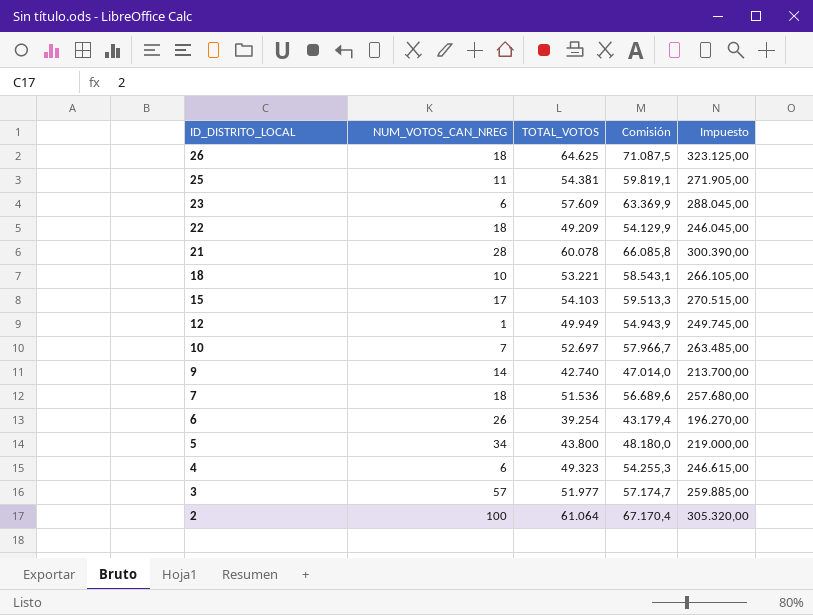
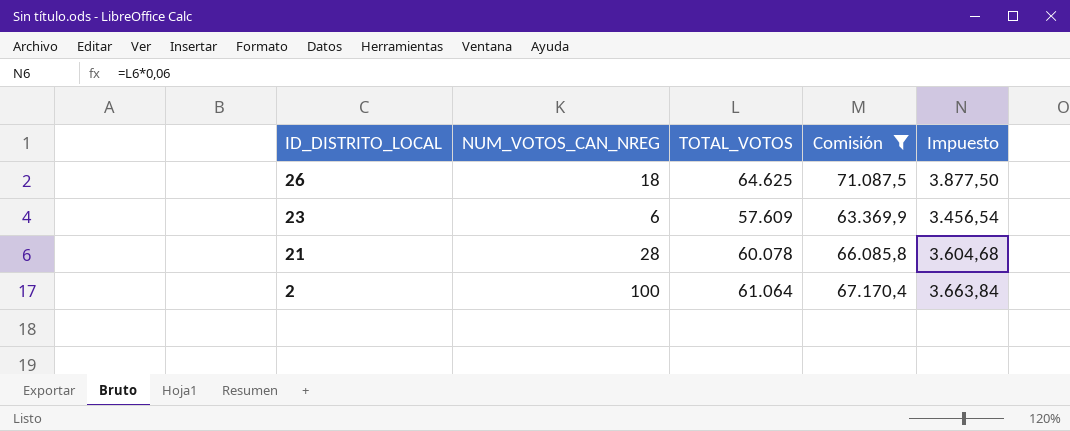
filter: none -> Comisión >= 63.369,9
column Impuesto | formula: [TOTAL_VOTOS] * 5 -> [TOTAL_VOTOS] * 0,06

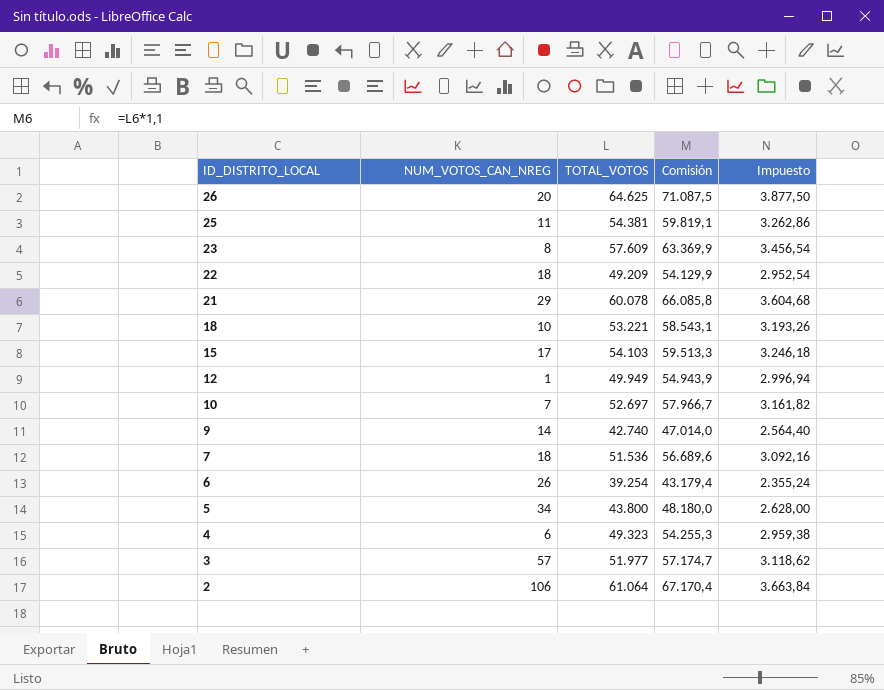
filter: Comisión >= 63.369,9 -> none
26 | NUM_VOTOS_CAN_NREG: 18 -> 20
23 | NUM_VOTOS_CAN_NREG: 6 -> 8
21 | NUM_VOTOS_CAN_NREG: 28 -> 29
2 | NUM_VOTOS_CAN_NREG: 100 -> 106

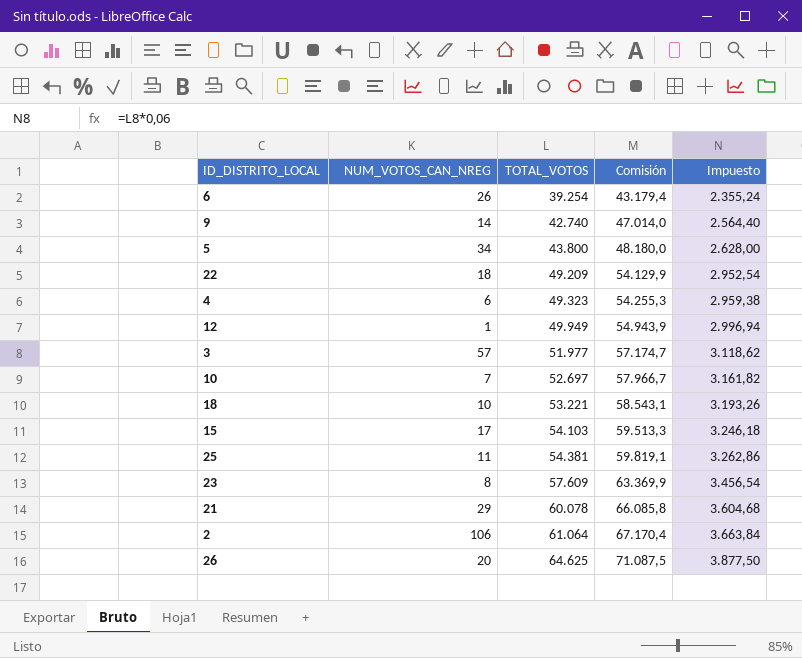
row order: ID_DISTRITO_LOCAL descending -> TOTAL_VOTOS ascending
row 7: 18 | 51.536 | 56.689,6 | 3.092,16 -> none

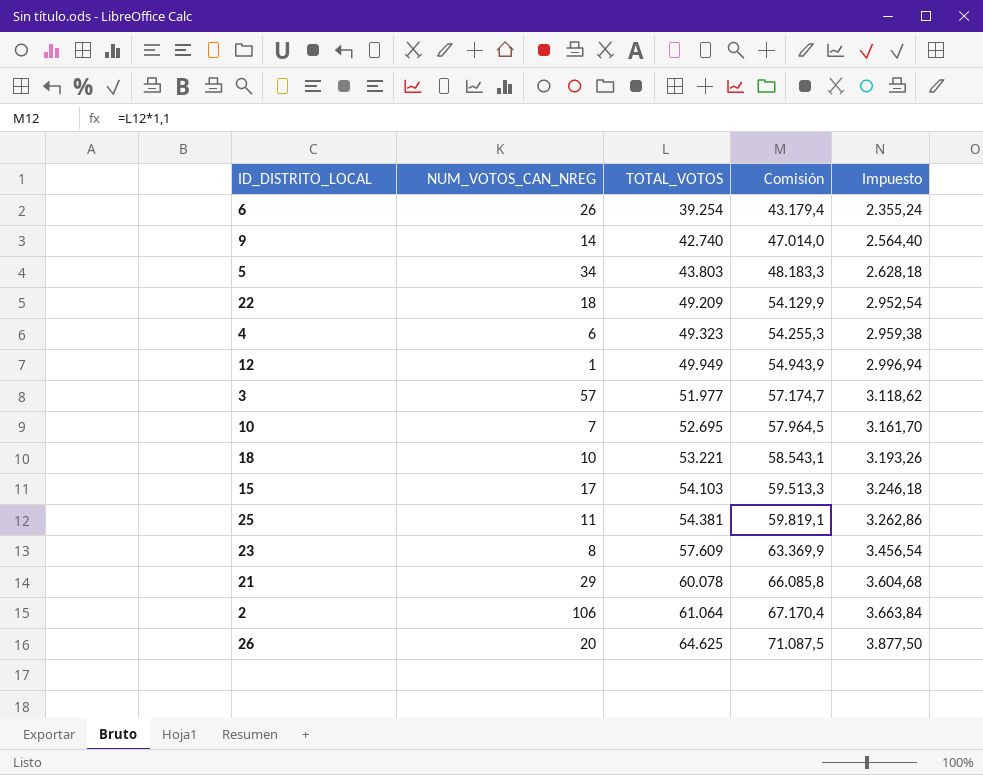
5 | TOTAL_VOTOS: 43.800 -> 43.803
5 | Comisión: 48.180,0 -> 48.183,3
5 | Impuesto: 2.628,00 -> 2.628,18
10 | TOTAL_VOTOS: 52.697 -> 52.695
10 | Comisión: 57.966,7 -> 57.964,5
10 | Impuesto: 3.161,82 -> 3.161,70

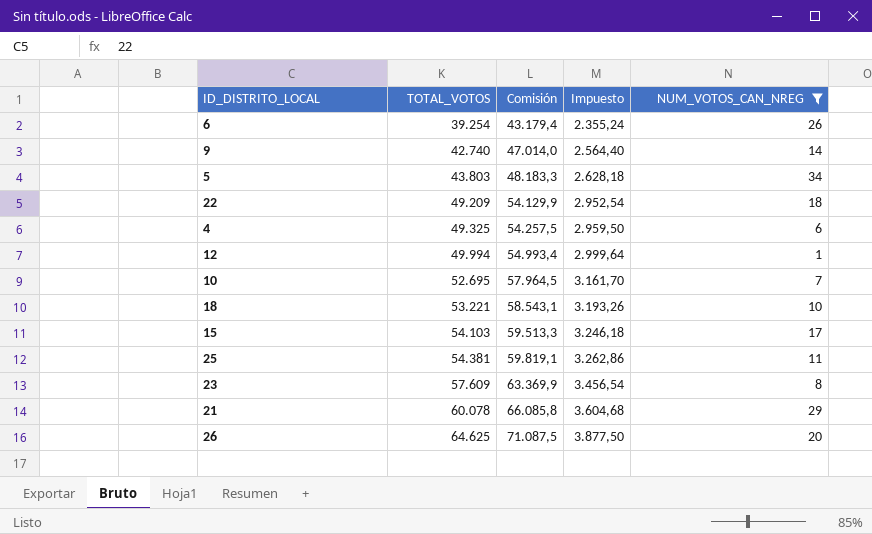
filter: none -> NUM_VOTOS_CAN_NREG <= 34
column NUM_VOTOS_CAN_NREG | position: 2 -> 5
4 | TOTAL_VOTOS: 49.323 -> 49.325
4 | Comisión: 54.255,3 -> 54.257,5
4 | Impuesto: 2.959,38 -> 2.959,50
12 | TOTAL_VOTOS: 49.949 -> 49.994
12 | Comisión: 54.943,9 -> 54.993,4
12 | Impuesto: 2.996,94 -> 2.999,64

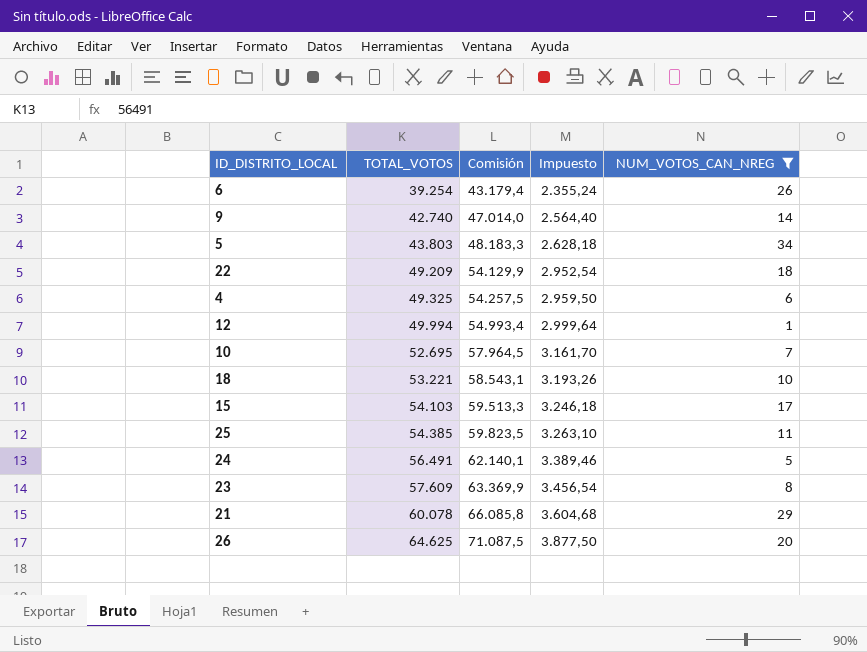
25 | TOTAL_VOTOS: 54.381 -> 54.385
25 | Comisión: 59.819,1 -> 59.823,5
25 | Impuesto: 3.262,86 -> 3.263,10
row 24: none -> 56.491 | 62.140,1 | 3.389,46 | 5

